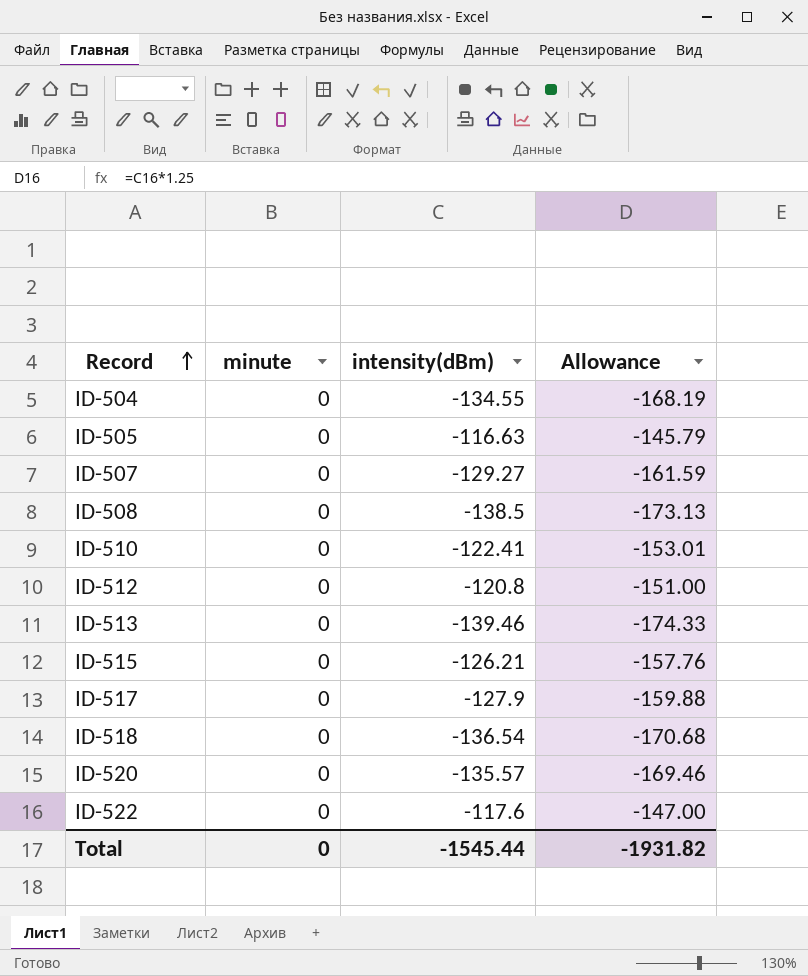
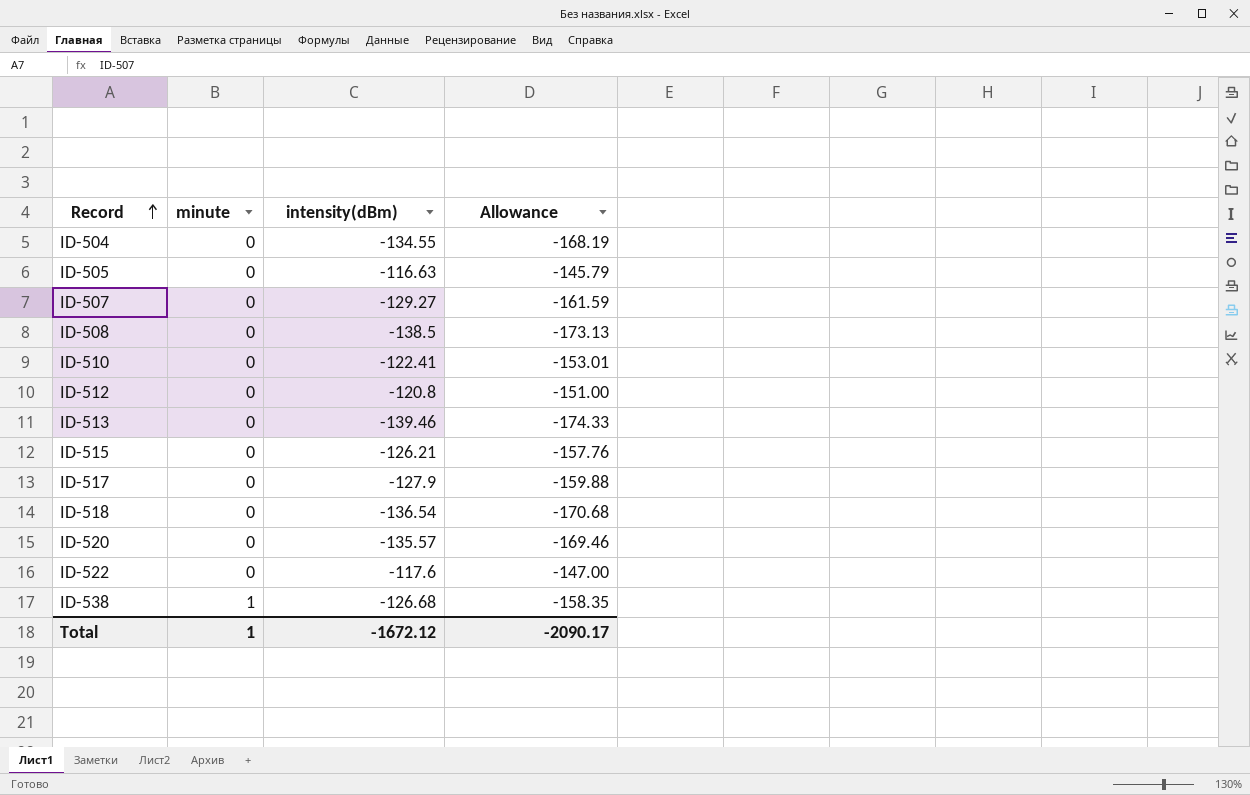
row ID-538: none -> 1 | -126.68 | -158.35
Total | minute: 0 -> 1
Total | intensity(dBm): -1545.44 -> -1672.12
Total | Allowance: -1931.82 -> -2090.17

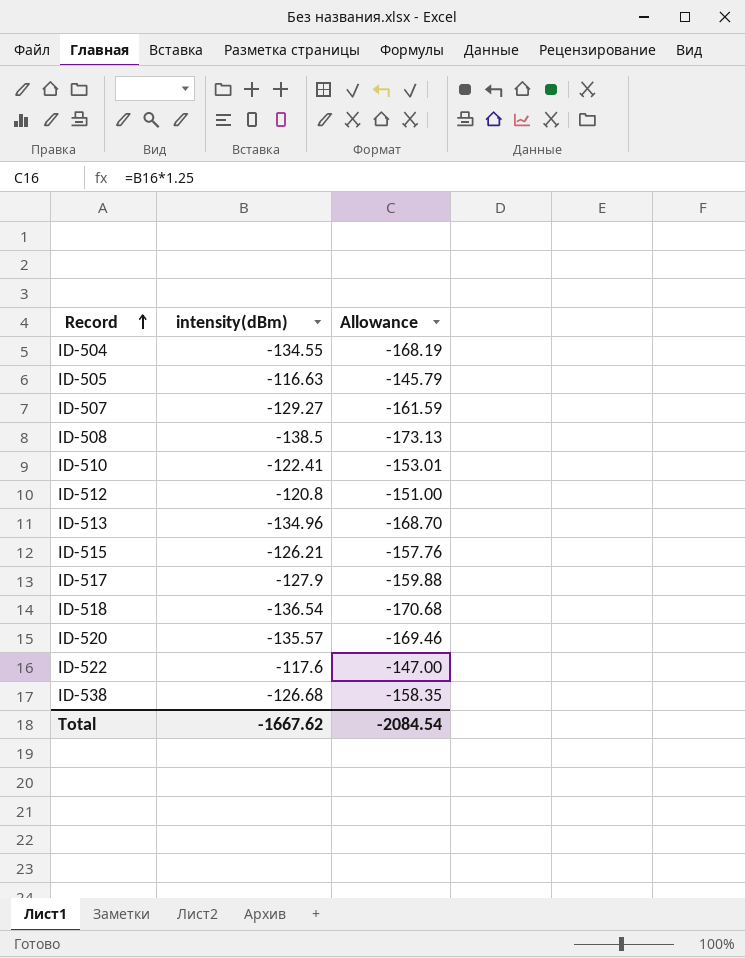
column minute | position: 2 -> none
ID-513 | intensity(dBm): -139.46 -> -134.96
ID-513 | Allowance: -174.33 -> -168.70
Total | intensity(dBm): -1672.12 -> -1667.62
Total | Allowance: -2090.17 -> -2084.54

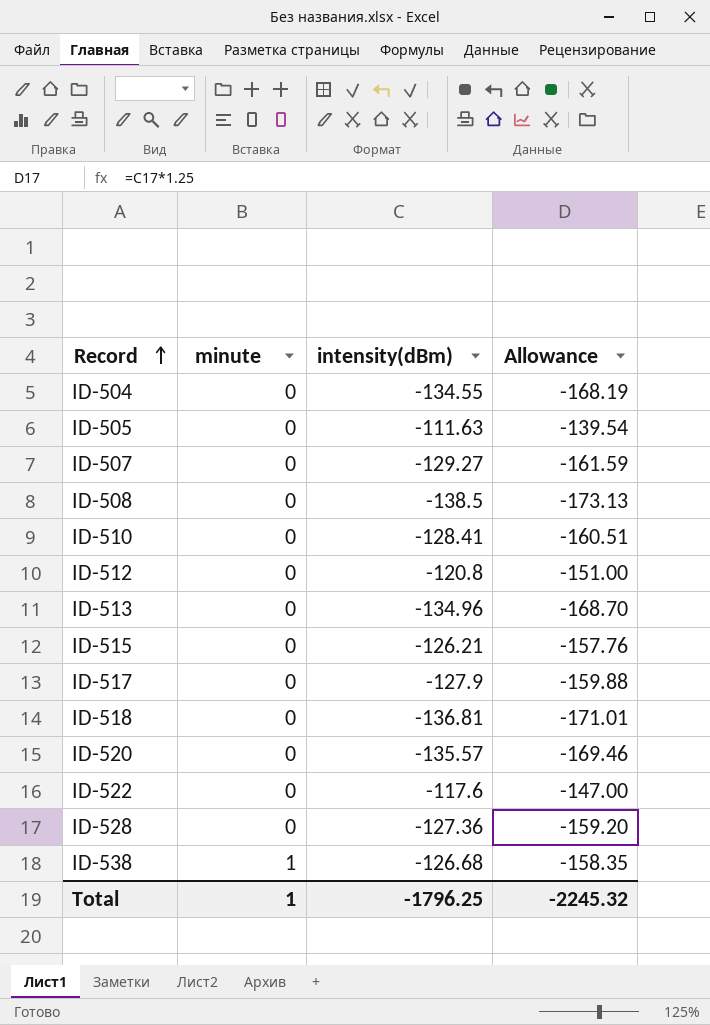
column minute | position: none -> 2
ID-505 | intensity(dBm): -116.63 -> -111.63
ID-505 | Allowance: -145.79 -> -139.54
ID-510 | intensity(dBm): -122.41 -> -128.41
ID-510 | Allowance: -153.01 -> -160.51
ID-518 | intensity(dBm): -136.54 -> -136.81
ID-518 | Allowance: -170.68 -> -171.01
row ID-528: none -> 0 | -127.36 | -159.20
Total | intensity(dBm): -1667.62 -> -1796.25
Total | Allowance: -2084.54 -> -2245.32

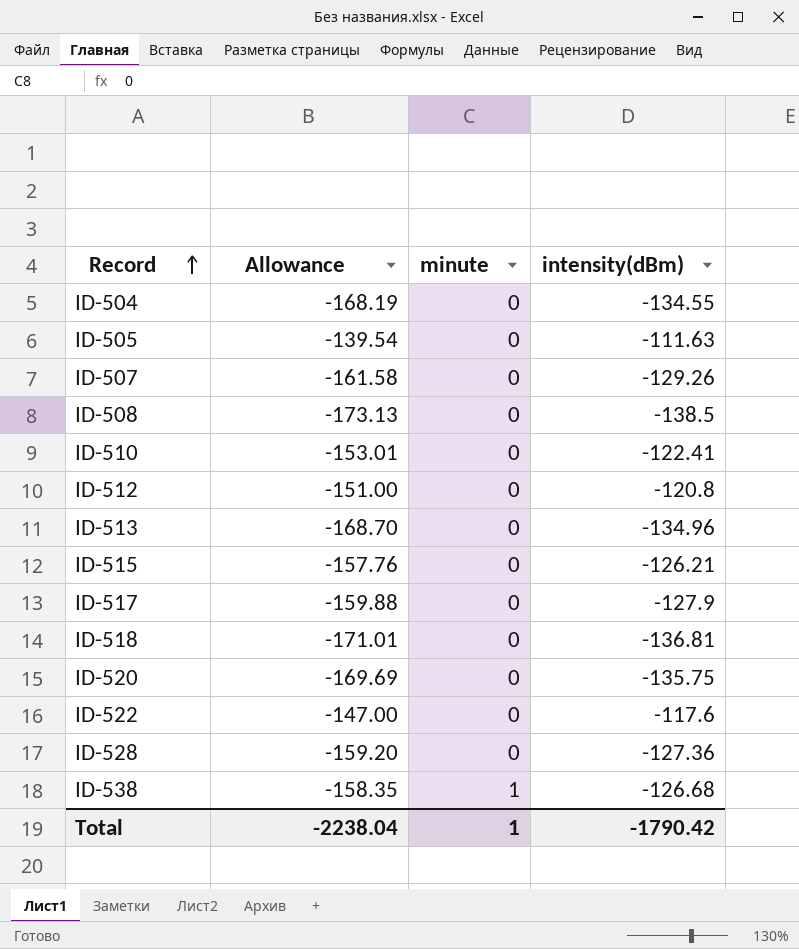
column Allowance | position: 4 -> 2
ID-507 | Allowance: -161.59 -> -161.58
ID-507 | intensity(dBm): -129.27 -> -129.26
ID-510 | Allowance: -160.51 -> -153.01
ID-510 | intensity(dBm): -128.41 -> -122.41
ID-520 | Allowance: -169.46 -> -169.69
ID-520 | intensity(dBm): -135.57 -> -135.75
Total | Allowance: -2245.32 -> -2238.04
Total | intensity(dBm): -1796.25 -> -1790.42

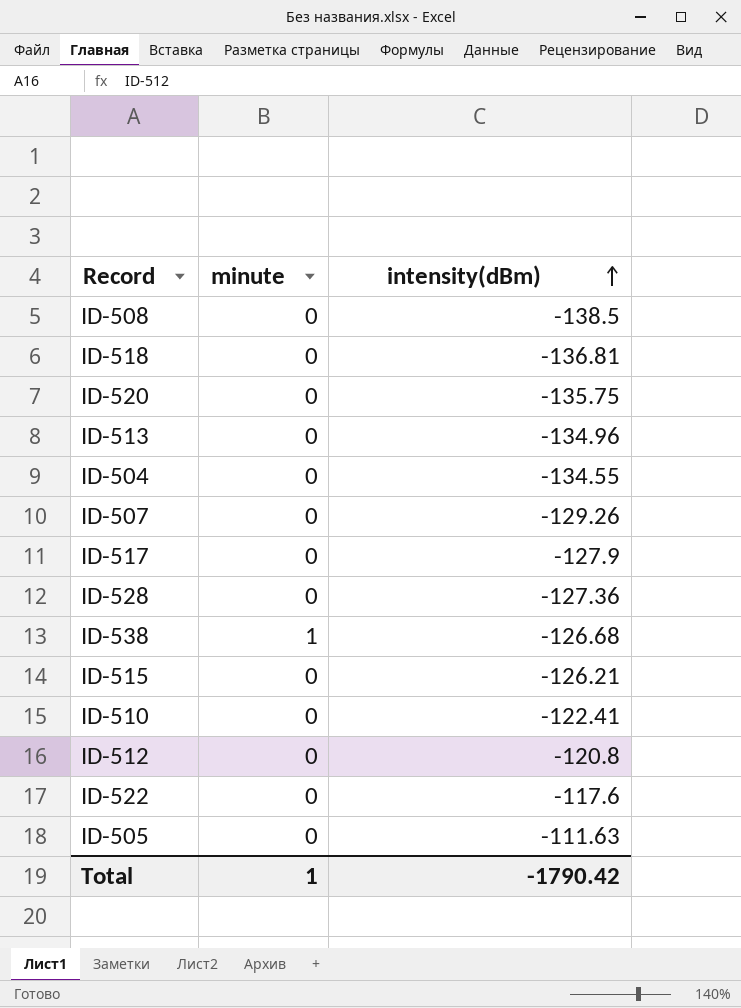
row order: Record ascending -> intensity(dBm) ascending
column Allowance | formula: [intensity(dBm)] * 1.25 -> none

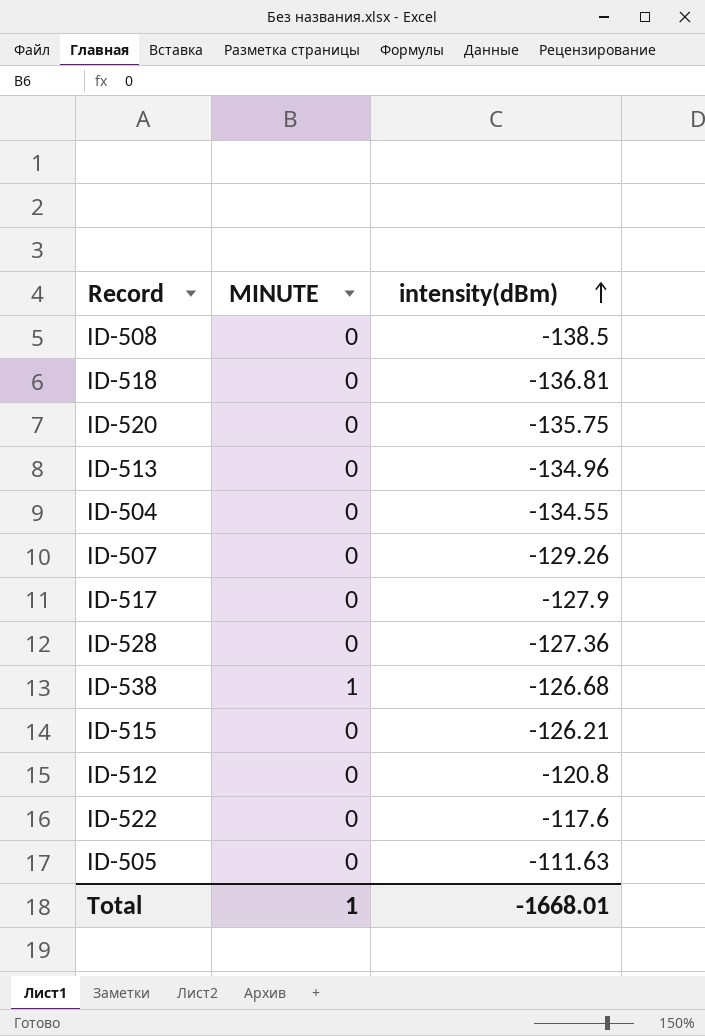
column name: minute -> MINUTE
row ID-510: 0 | -122.41 -> none
Total | intensity(dBm): -1790.42 -> -1668.01

